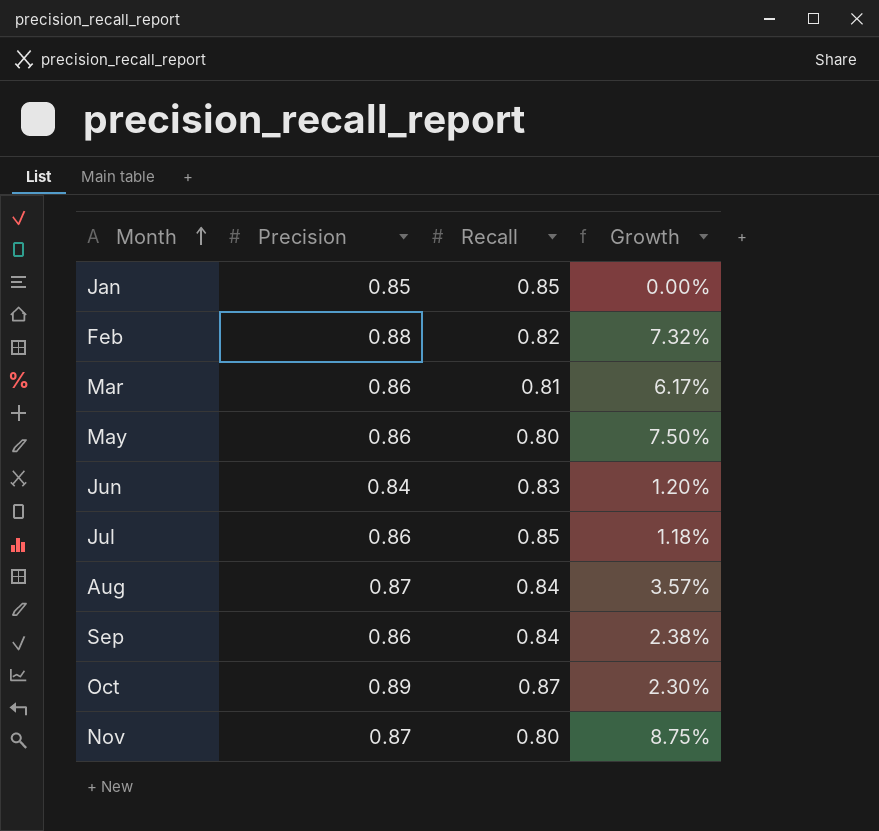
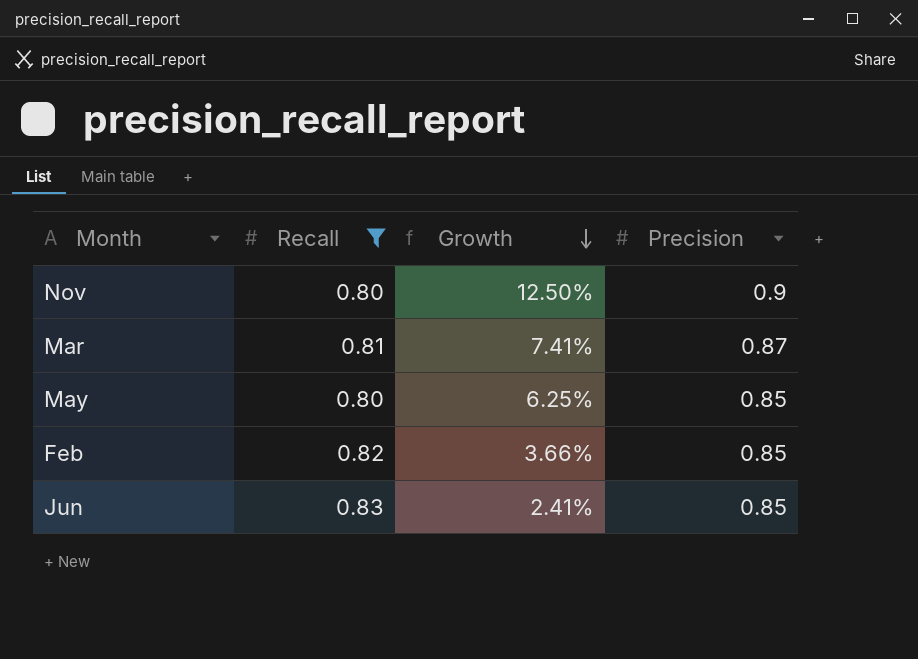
filter: none -> Recall <= 0.83
row order: Month ascending -> Growth descending
column Precision | position: 2 -> 4
Nov | Growth: 8.75% -> 12.50%
Nov | Precision: 0.87 -> 0.9
Mar | Growth: 6.17% -> 7.41%
Mar | Precision: 0.86 -> 0.87
May | Growth: 7.50% -> 6.25%
May | Precision: 0.86 -> 0.85
Feb | Growth: 7.32% -> 3.66%
Feb | Precision: 0.88 -> 0.85
Jun | Growth: 1.20% -> 2.41%
Jun | Precision: 0.84 -> 0.85

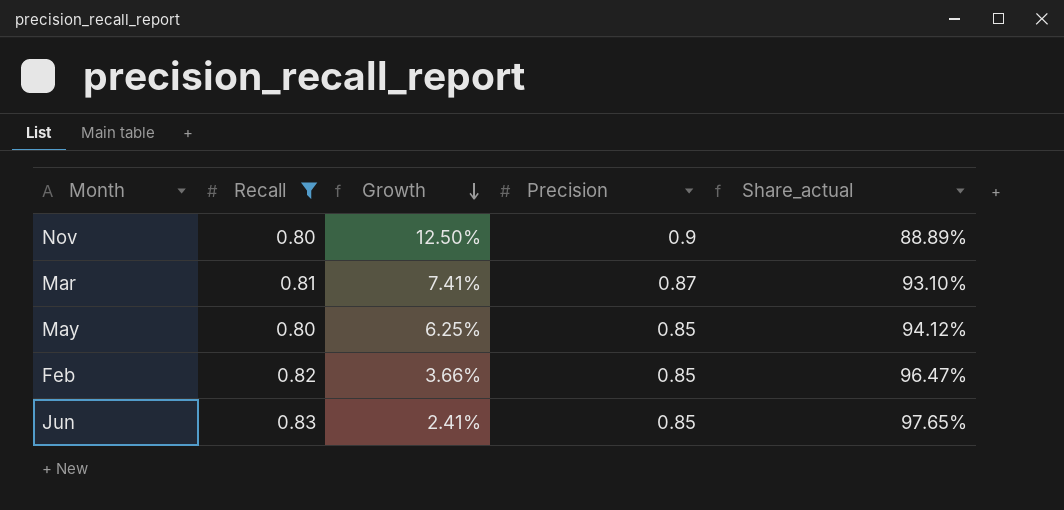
column Share_actual | formula: none -> [Recall] / [Precision]

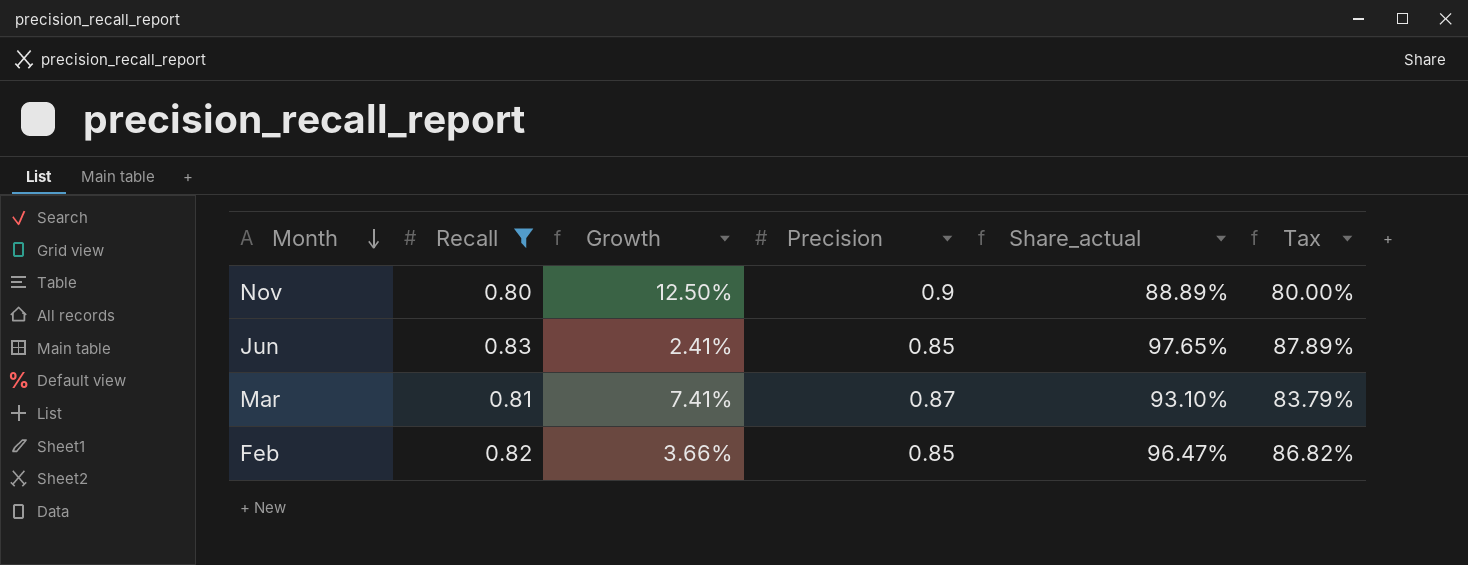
row order: Growth descending -> Month descending
column Tax | formula: none -> [Share_actual] * 0.9
row May: 0.80 | 6.25% | 0.85 | 94.12% -> none

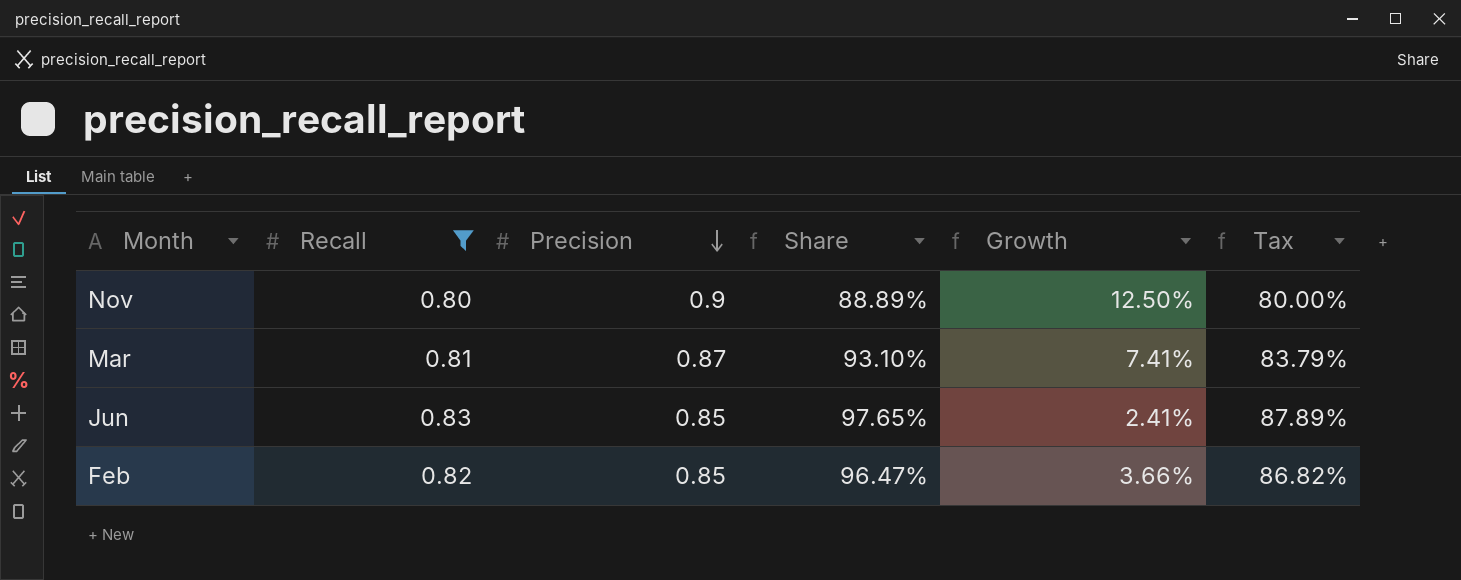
row order: Month descending -> Precision descending
column name: Share_actual -> Share
column Growth | position: 3 -> 5

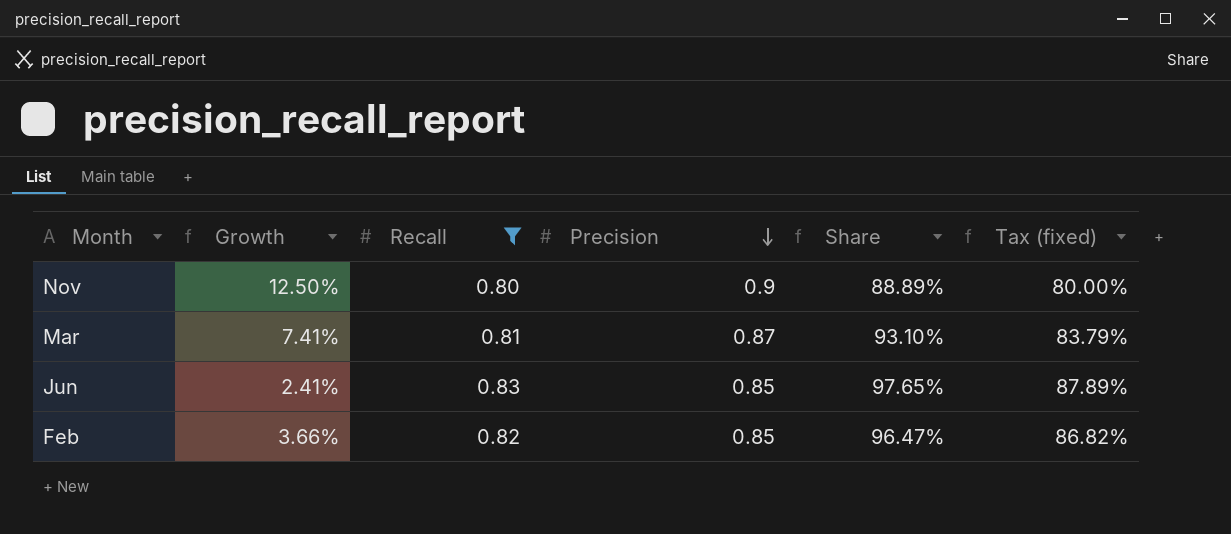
column Growth | position: 5 -> 2
column name: Tax -> Tax (fixed)

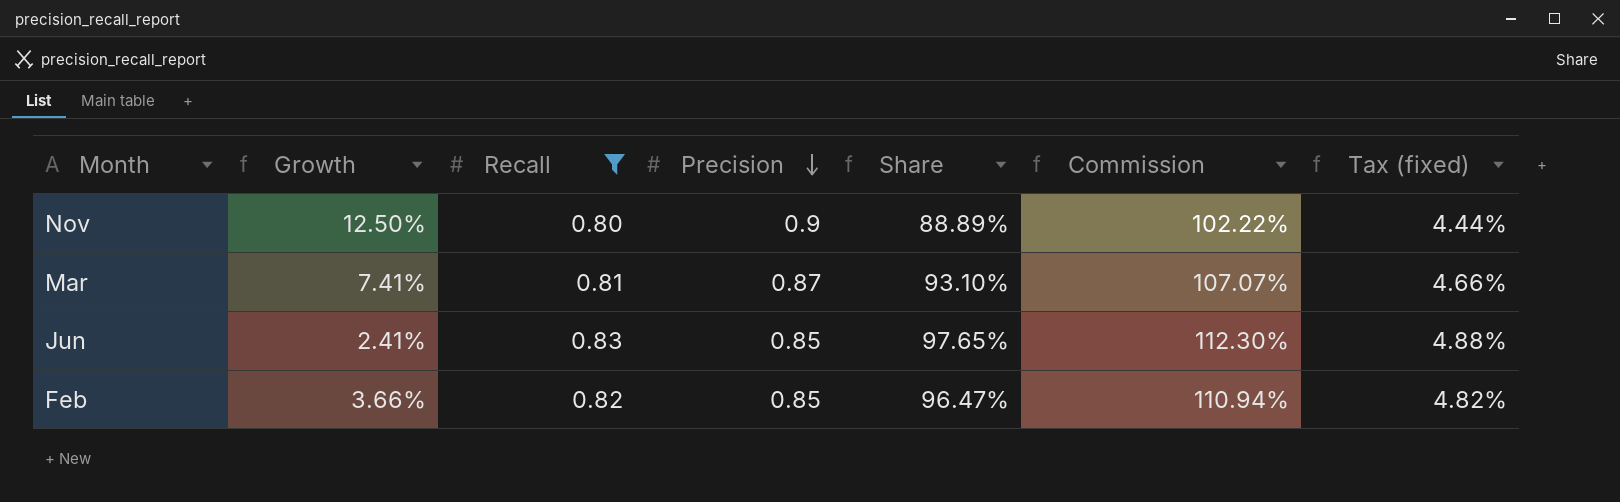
column Commission | formula: none -> [Share] * 1.15
column Tax (fixed) | formula: [Share] * 0.9 -> [Share] * 0.05

